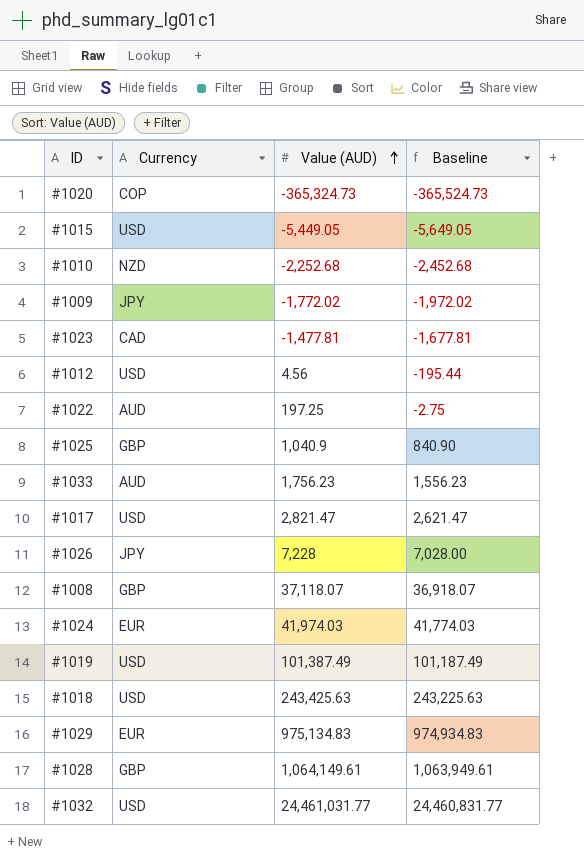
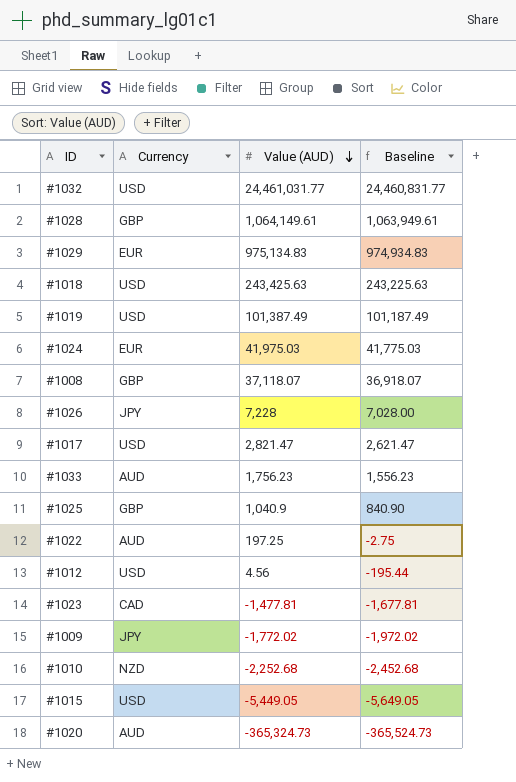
row order: Value (AUD) ascending -> Value (AUD) descending
#1024 | Value (AUD): 41,974.03 -> 41,975.03
#1024 | Baseline: 41,774.03 -> 41,775.03
#1020 | Currency: COP -> AUD

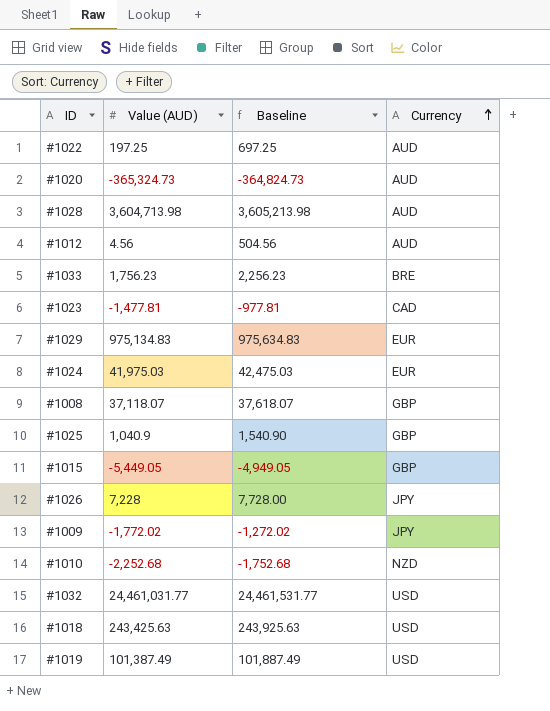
row order: Value (AUD) descending -> Currency ascending
column Baseline | formula: [Value (AUD)] - 200 -> [Value (AUD)] + 500
column Currency | position: 2 -> 4
row #1017: USD | 2,821.47 | 2,621.47 -> none
#1028 | Value (AUD): 1,064,149.61 -> 3,604,713.98
#1028 | Currency: GBP -> AUD
#1012 | Currency: USD -> AUD
#1033 | Currency: AUD -> BRE
#1015 | Currency: USD -> GBP

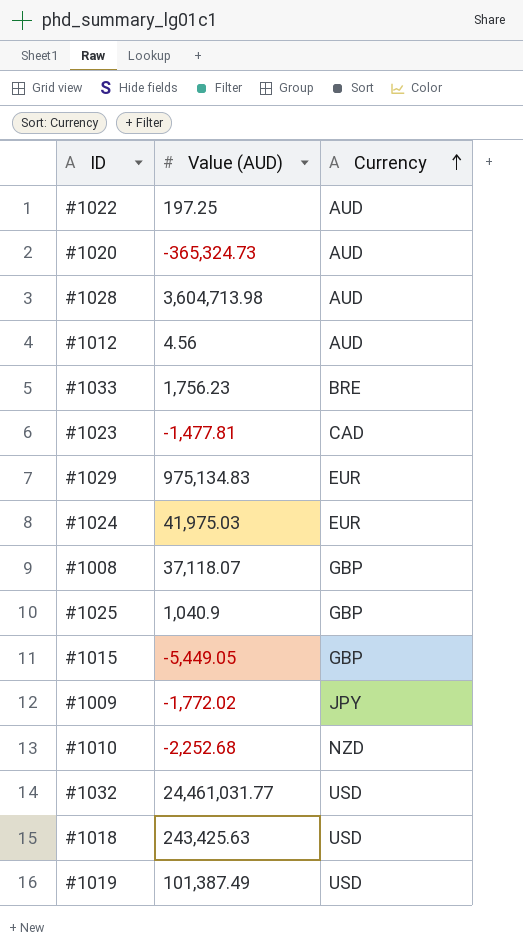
column Baseline | formula: [Value (AUD)] + 500 -> none
row #1026: 7,228 | 7,728.00 | JPY -> none

